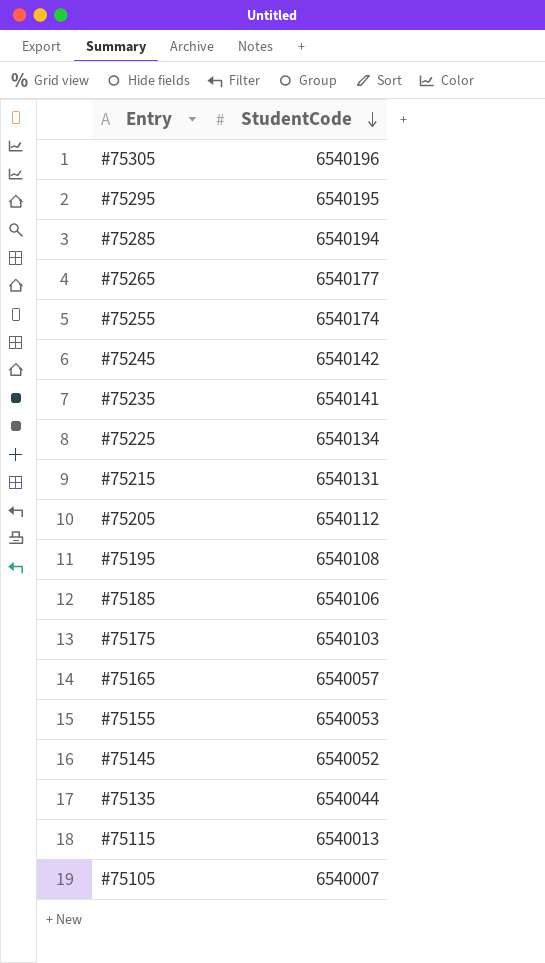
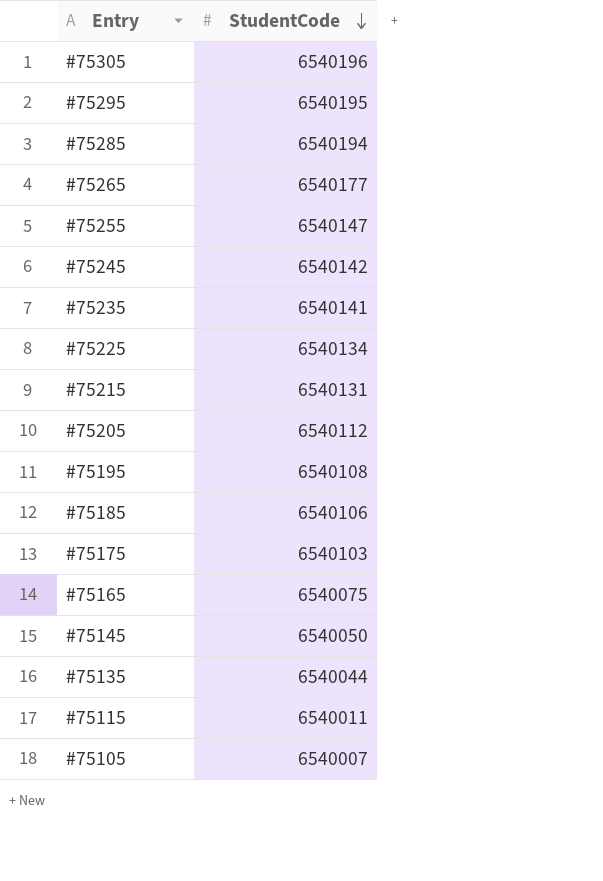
row #75155: 6540053 -> none
#75255 | StudentCode: 6540174 -> 6540147
#75165 | StudentCode: 6540057 -> 6540075
#75145 | StudentCode: 6540052 -> 6540050
#75115 | StudentCode: 6540013 -> 6540011

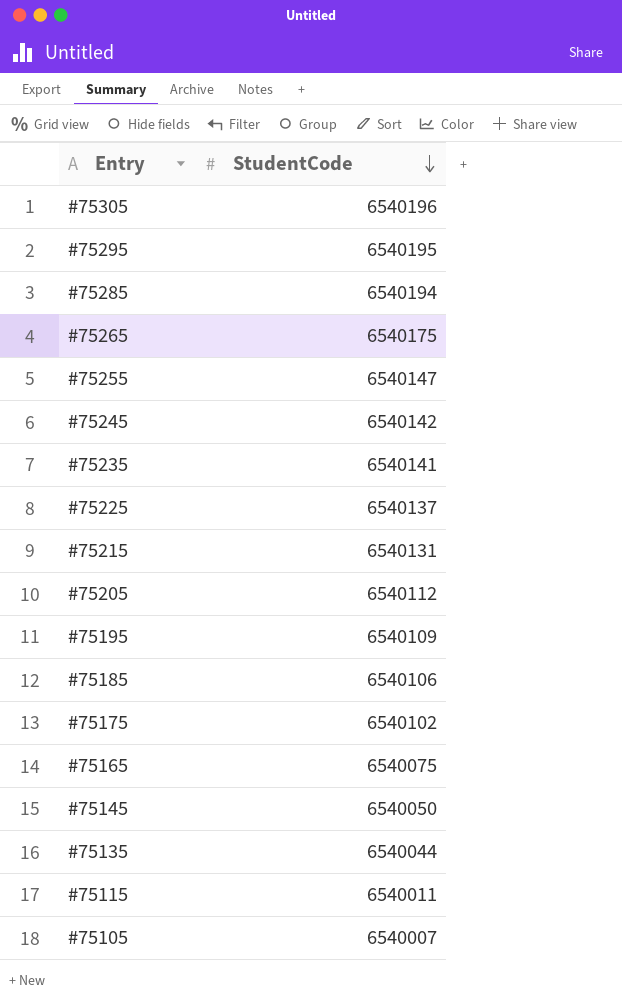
#75265 | StudentCode: 6540177 -> 6540175
#75225 | StudentCode: 6540134 -> 6540137
#75195 | StudentCode: 6540108 -> 6540109
#75175 | StudentCode: 6540103 -> 6540102

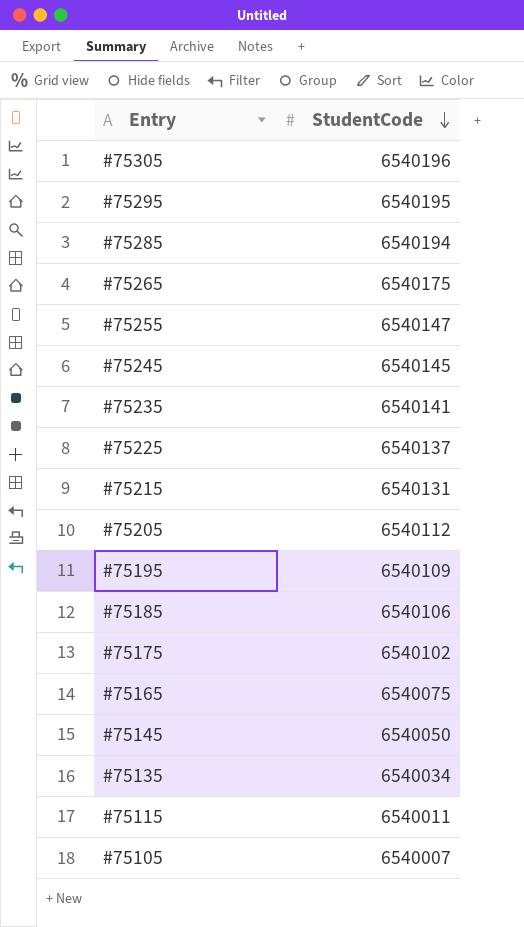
#75245 | StudentCode: 6540142 -> 6540145
#75135 | StudentCode: 6540044 -> 6540034

